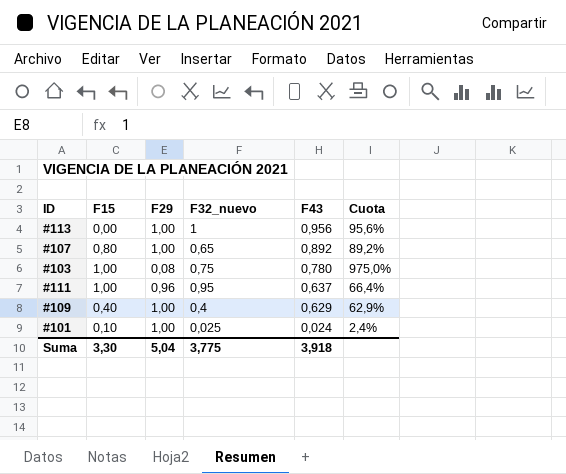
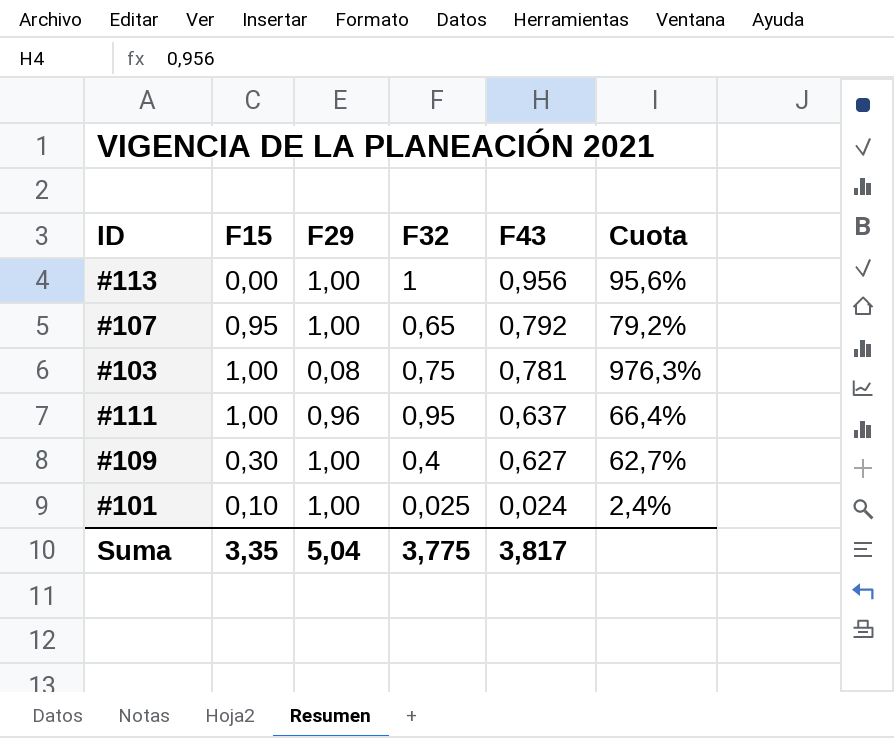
column name: F32_nuevo -> F32
#107 | F15: 0,80 -> 0,95
#107 | F43: 0,892 -> 0,792
#107 | Cuota: 89,2% -> 79,2%
#103 | F43: 0,780 -> 0,781
#103 | Cuota: 975,0% -> 976,3%
#109 | F15: 0,40 -> 0,30
#109 | F43: 0,629 -> 0,627
#109 | Cuota: 62,9% -> 62,7%
Suma | F15: 3,30 -> 3,35
Suma | F43: 3,918 -> 3,817

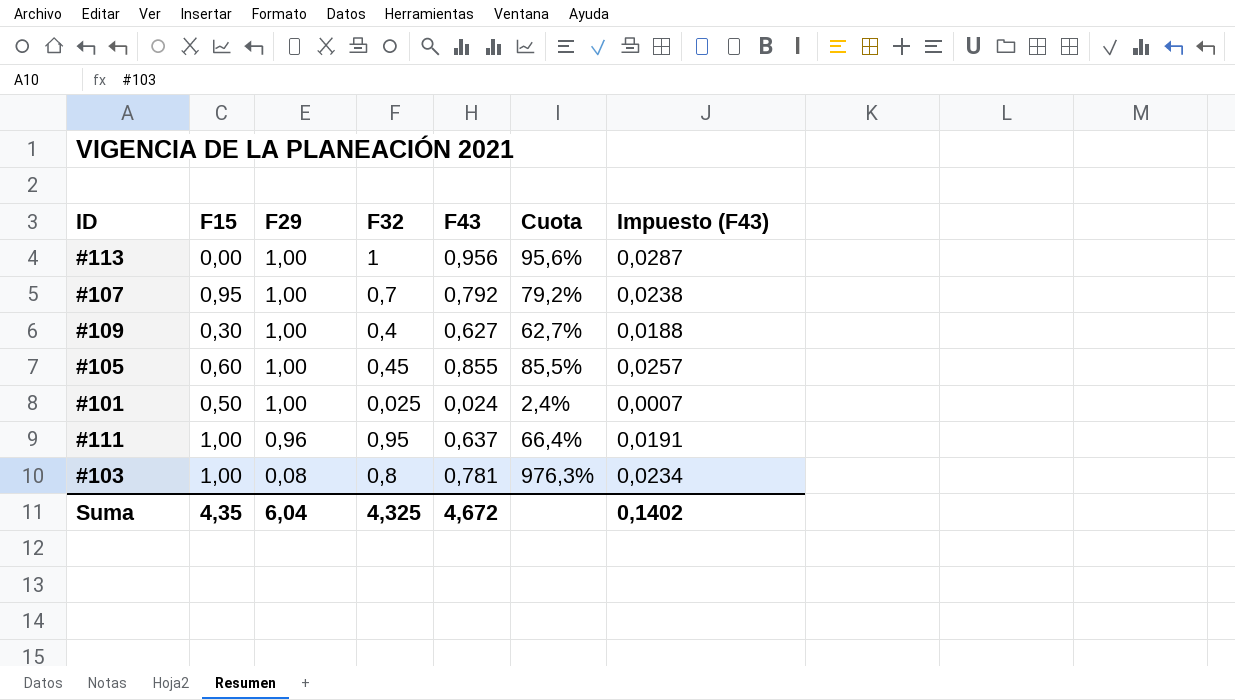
row order: F43 descending -> F29 descending
column Impuesto (F43) | formula: none -> [F43] * 0,03
#107 | F32: 0,65 -> 0,7
row #105: none -> 0,60 | 1,00 | 0,45 | 0,855 | 85,5% | 0,0257
#101 | F15: 0,10 -> 0,50
#103 | F32: 0,75 -> 0,8
Suma | F15: 3,35 -> 4,35
Suma | F29: 5,04 -> 6,04
Suma | F32: 3,775 -> 4,325
Suma | F43: 3,817 -> 4,672

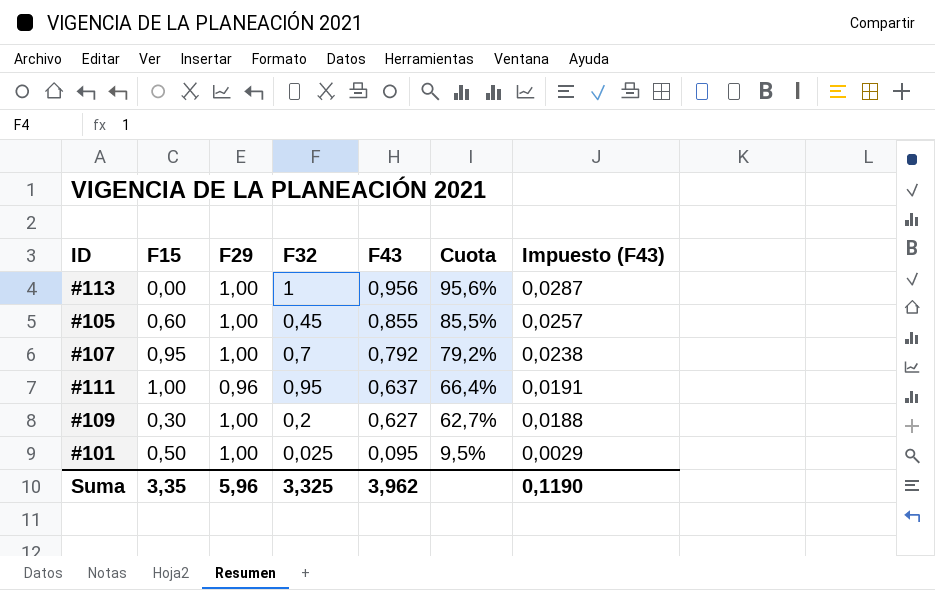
row order: F29 descending -> F43 descending
row #103: 1,00 | 0,08 | 0,8 | 0,781 | 976,3% | 0,0234 -> none
#109 | F32: 0,4 -> 0,2
#101 | F43: 0,024 -> 0,095
#101 | Cuota: 2,4% -> 9,5%
#101 | Impuesto (F43): 0,0007 -> 0,0029
Suma | F15: 4,35 -> 3,35
Suma | F29: 6,04 -> 5,96
Suma | F32: 4,325 -> 3,325
Suma | F43: 4,672 -> 3,962
Suma | Impuesto (F43): 0,1402 -> 0,1190

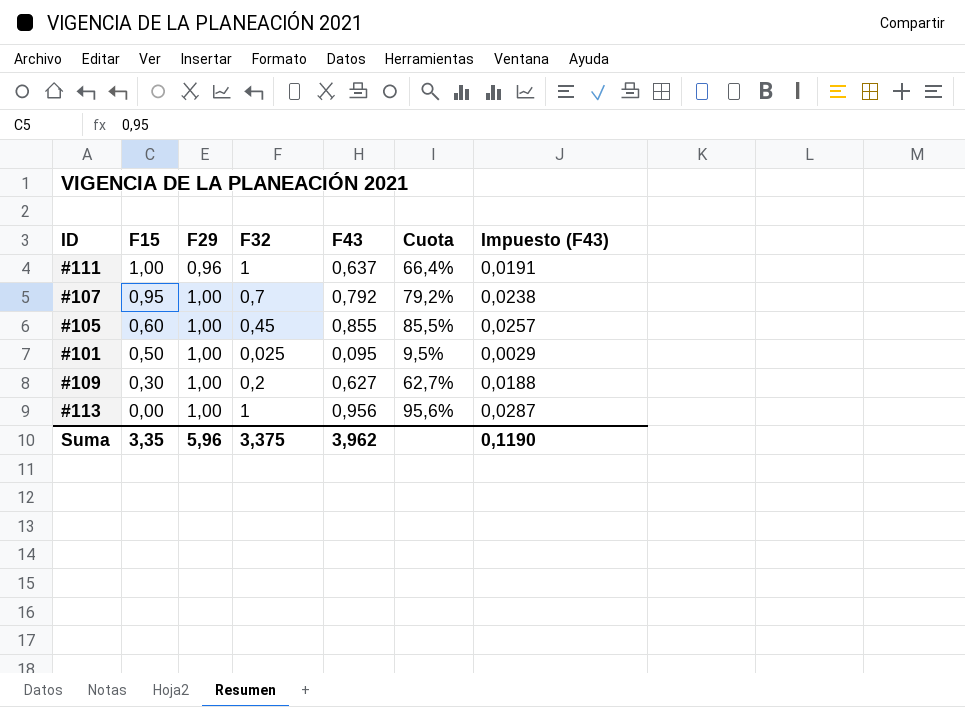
row order: F43 descending -> F15 descending
#111 | F32: 0,95 -> 1
Suma | F32: 3,325 -> 3,375

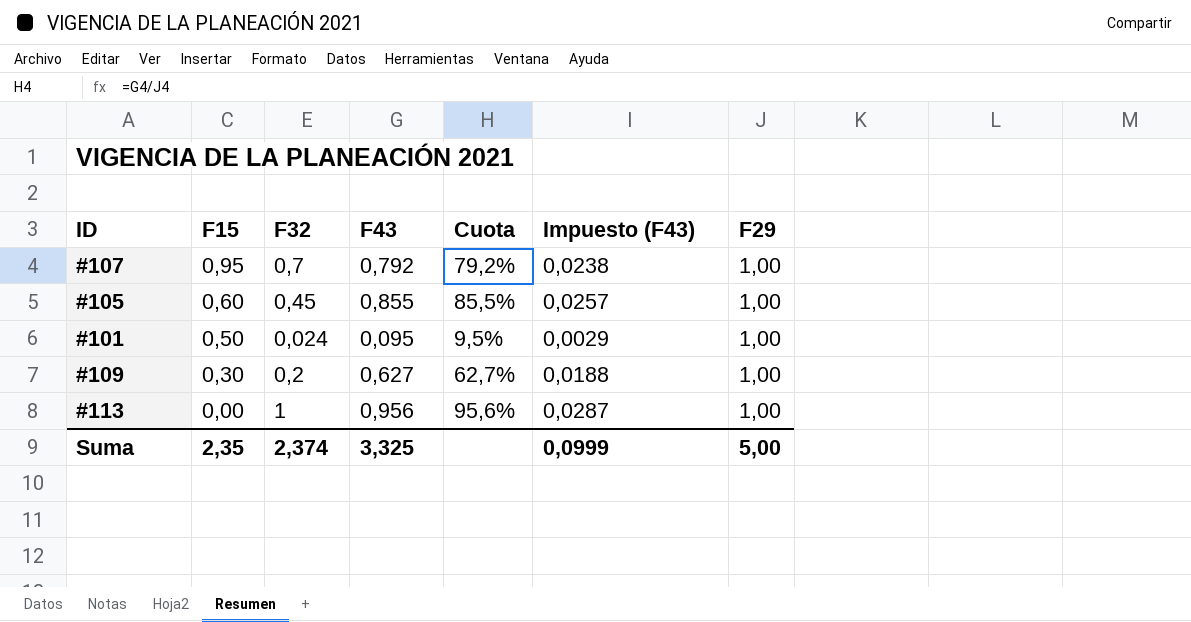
column F29 | position: 3 -> 7
row #111: 1,00 | 0,96 | 1 | 0,637 | 66,4% | 0,0191 -> none
#101 | F32: 0,025 -> 0,024
Suma | F15: 3,35 -> 2,35
Suma | F32: 3,375 -> 2,374
Suma | F43: 3,962 -> 3,325
Suma | Impuesto (F43): 0,1190 -> 0,0999
Suma | F29: 5,96 -> 5,00

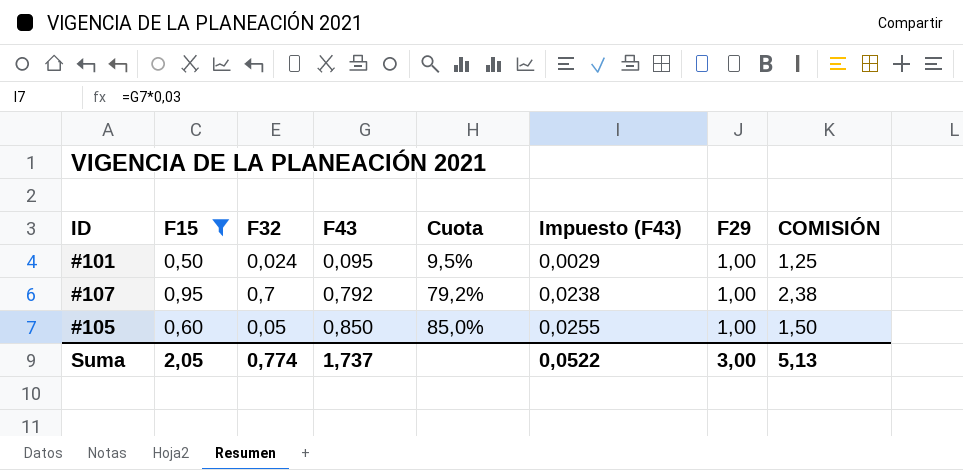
filter: none -> F15 >= 0,50
row order: F15 descending -> F43 ascending
column COMISIÓN | formula: none -> [F15] * 2,5
#105 | F32: 0,45 -> 0,05
#105 | F43: 0,855 -> 0,850
#105 | Cuota: 85,5% -> 85,0%
#105 | Impuesto (F43): 0,0257 -> 0,0255
Suma | F15: 2,35 -> 2,05
Suma | F32: 2,374 -> 0,774
Suma | F43: 3,325 -> 1,737
Suma | Impuesto (F43): 0,0999 -> 0,0522
Suma | F29: 5,00 -> 3,00

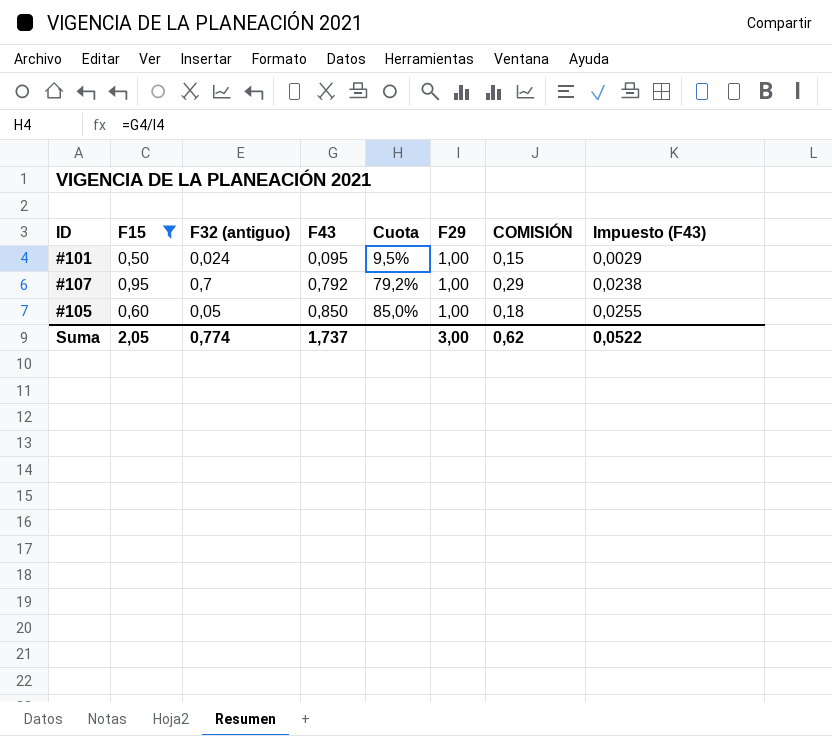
column name: F32 -> F32 (antiguo)
column COMISIÓN | formula: [F15] * 2,5 -> [F15] * 0,3
column Impuesto (F43) | position: 6 -> 8
Suma | COMISIÓN: 5,13 -> 0,62

